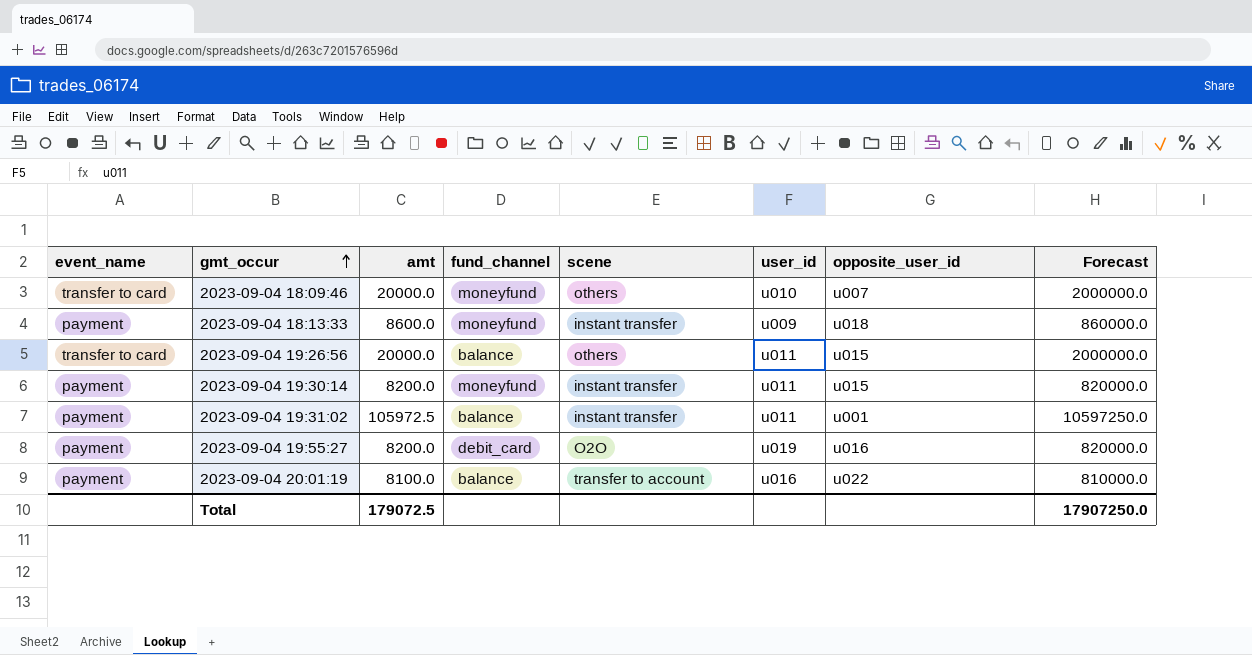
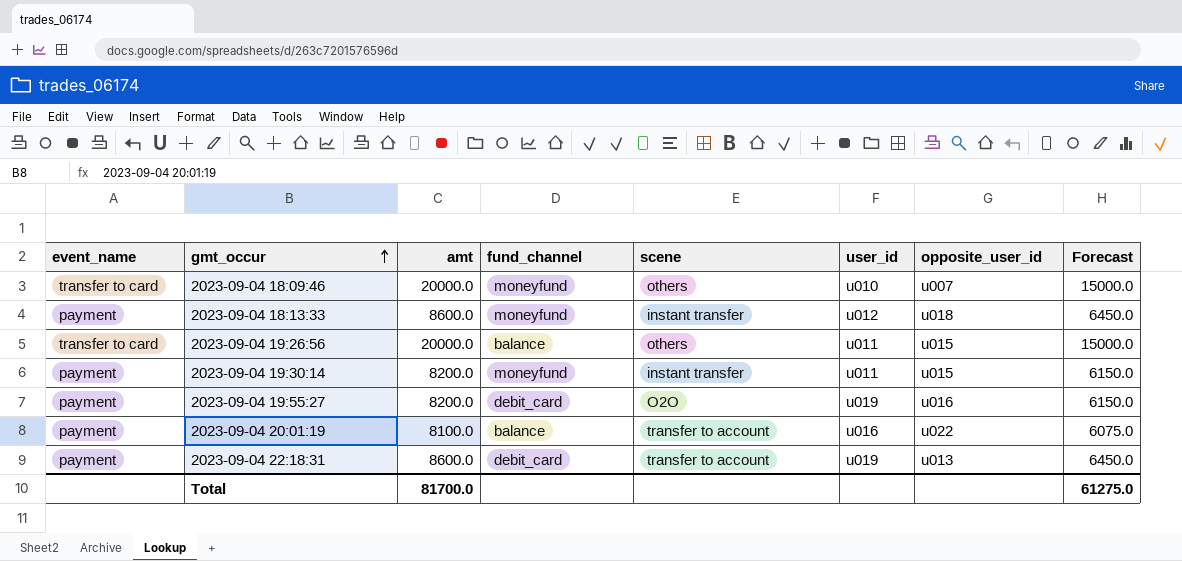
column Forecast | formula: [amt] * 100 -> [amt] * 0.75
row 2023-09-04 19:31:02: payment | 105972.5 | balance | instant transfer | u011 | u001 | 10597250.0 -> none
2023-09-04 18:13:33 | user_id: u009 -> u012
row 2023-09-04 22:18:31: none -> payment | 8600.0 | debit_card | transfer to account | u019 | u013 | 6450.0
Total | amt: 179072.5 -> 81700.0
Total | Forecast: 17907250.0 -> 61275.0

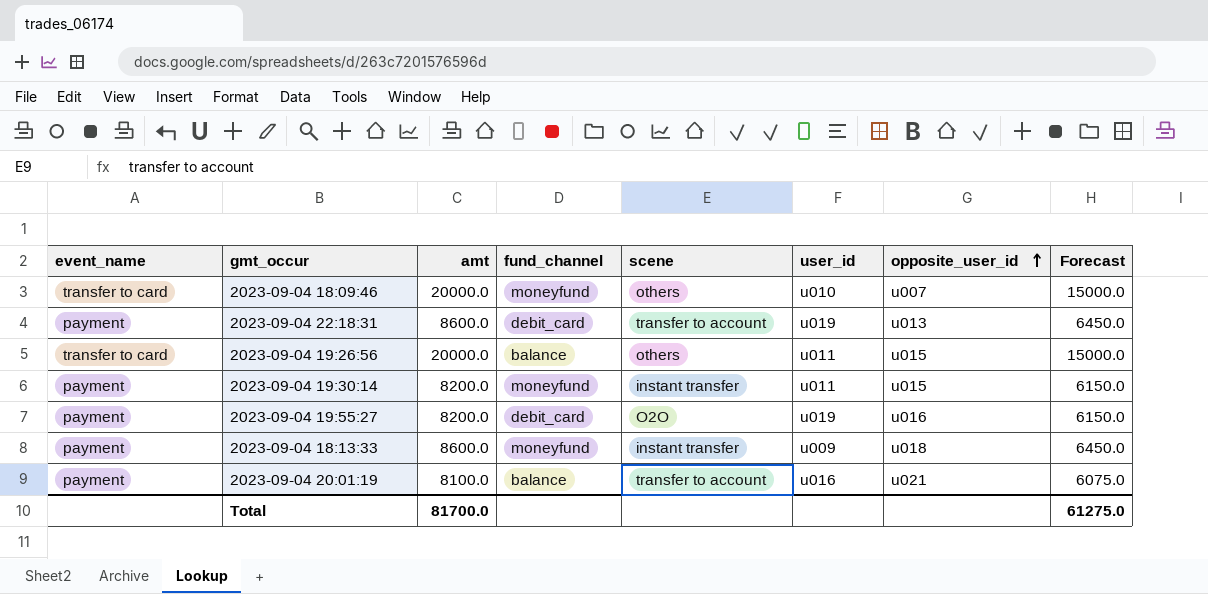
row order: gmt_occur ascending -> opposite_user_id ascending
2023-09-04 18:13:33 | user_id: u012 -> u009
2023-09-04 20:01:19 | opposite_user_id: u022 -> u021

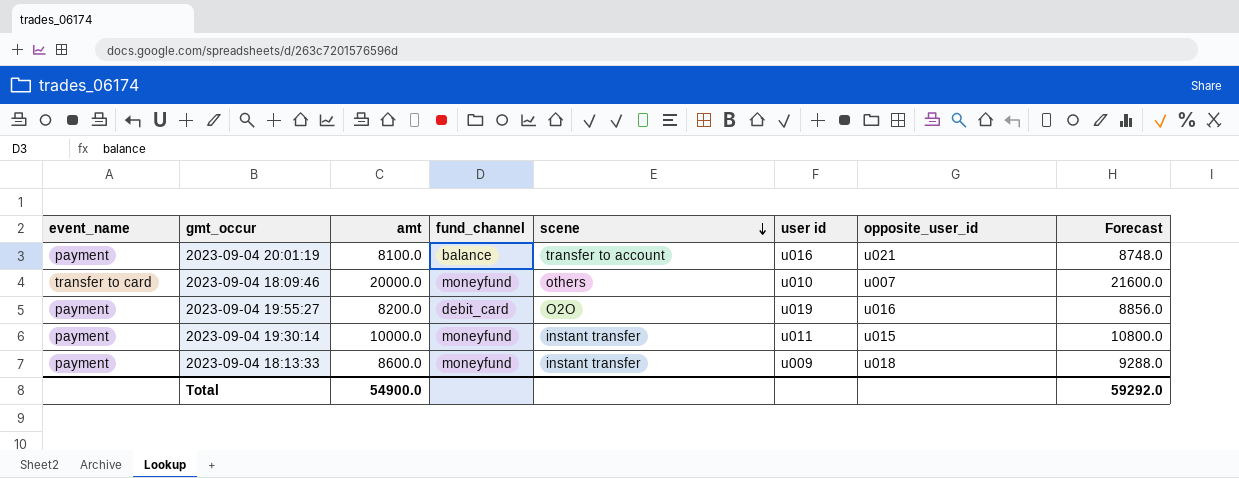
row order: opposite_user_id ascending -> scene descending
column name: user_id -> user id
column Forecast | formula: [amt] * 0.75 -> [amt] * 1.08
row 2023-09-04 22:18:31: payment | 8600.0 | debit_card | transfer to account | u019 | u013 | 6450.0 -> none
row 2023-09-04 19:26:56: transfer to card | 20000.0 | balance | others | u011 | u015 | 15000.0 -> none
2023-09-04 19:30:14 | amt: 8200.0 -> 10000.0
Total | amt: 81700.0 -> 54900.0
Total | Forecast: 61275.0 -> 59292.0

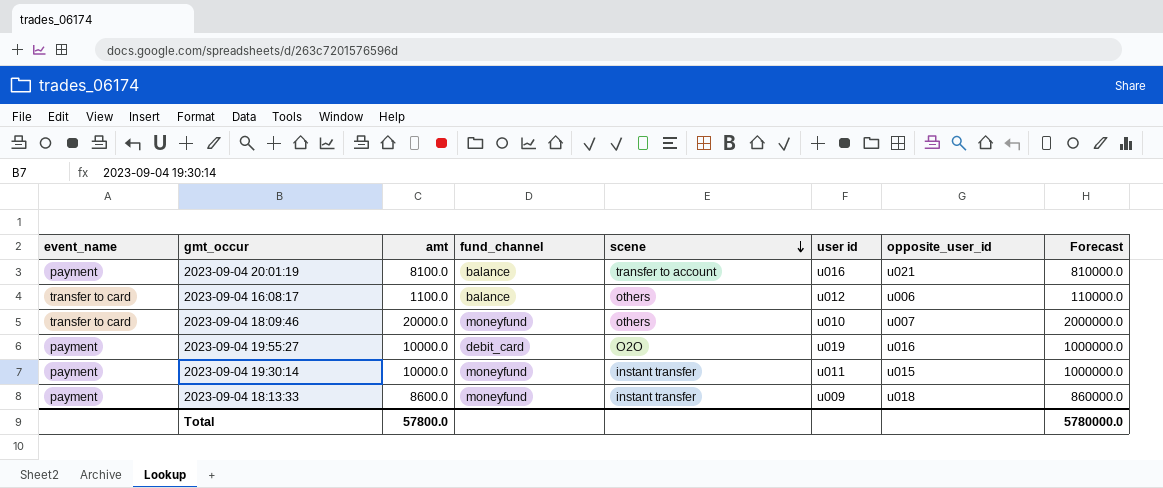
column Forecast | formula: [amt] * 1.08 -> [amt] * 100
row 2023-09-04 16:08:17: none -> transfer to card | 1100.0 | balance | others | u012 | u006 | 110000.0
2023-09-04 19:55:27 | amt: 8200.0 -> 10000.0
Total | amt: 54900.0 -> 57800.0
Total | Forecast: 59292.0 -> 5780000.0

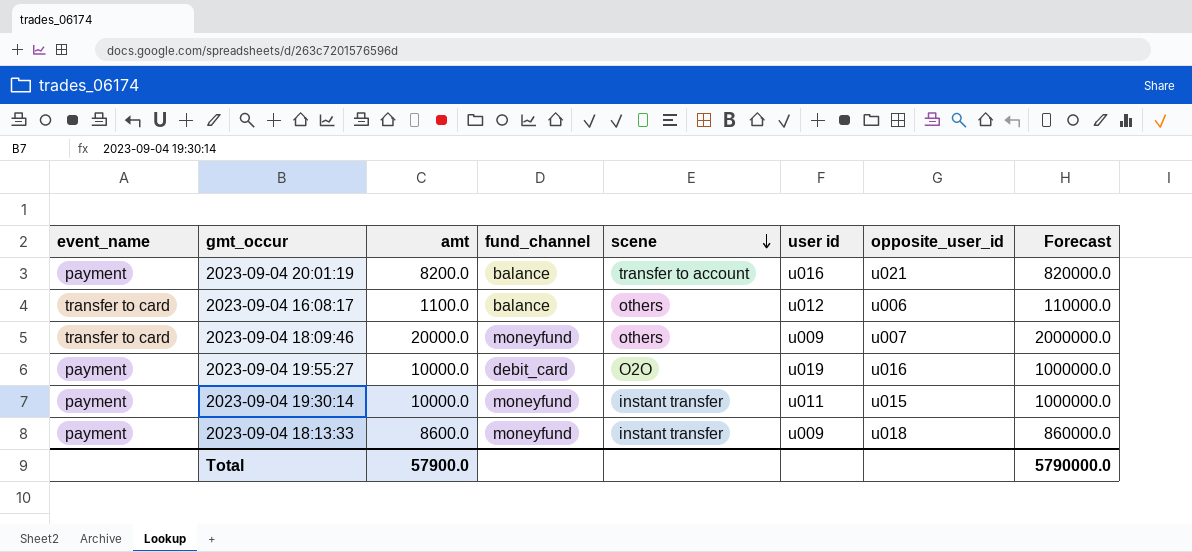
2023-09-04 20:01:19 | amt: 8100.0 -> 8200.0
2023-09-04 20:01:19 | Forecast: 810000.0 -> 820000.0
2023-09-04 18:09:46 | user id: u010 -> u009
Total | amt: 57800.0 -> 57900.0
Total | Forecast: 5780000.0 -> 5790000.0

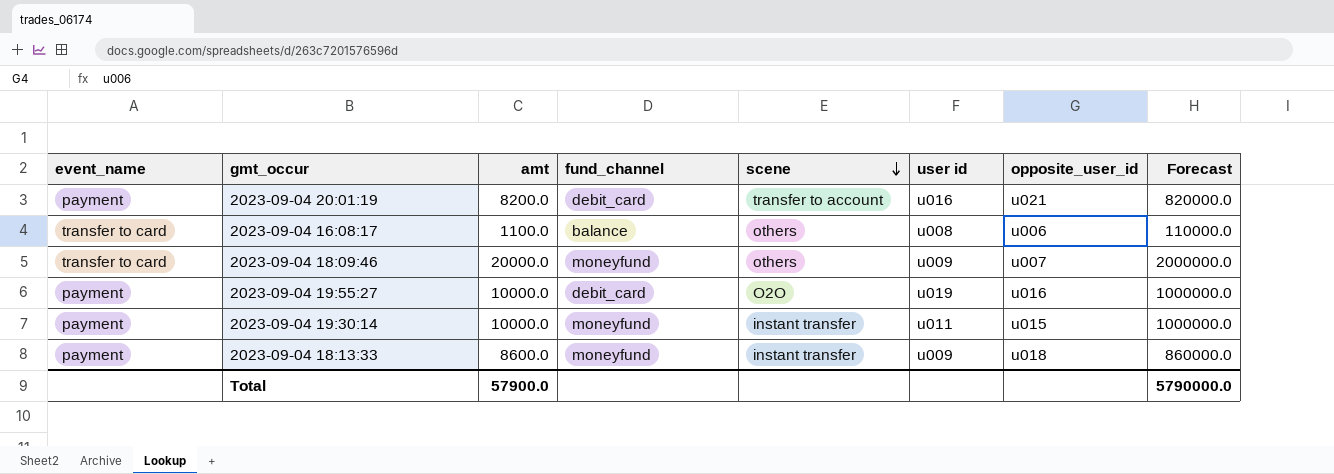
2023-09-04 20:01:19 | fund_channel: balance -> debit_card
2023-09-04 16:08:17 | user id: u012 -> u008

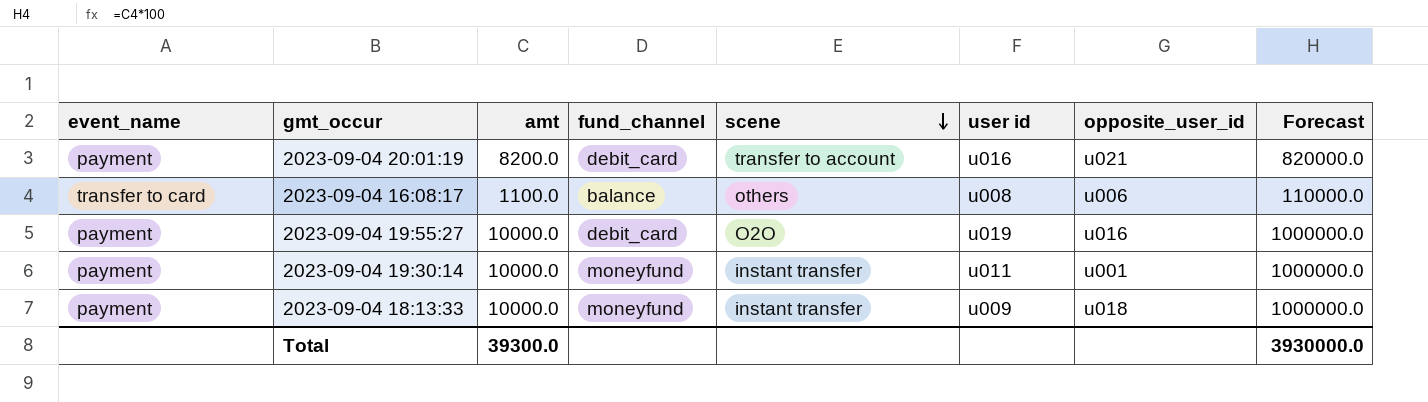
row 2023-09-04 18:09:46: transfer to card | 20000.0 | moneyfund | others | u009 | u007 | 2000000.0 -> none
2023-09-04 19:30:14 | opposite_user_id: u015 -> u001
2023-09-04 18:13:33 | amt: 8600.0 -> 10000.0
2023-09-04 18:13:33 | Forecast: 860000.0 -> 1000000.0
Total | amt: 57900.0 -> 39300.0
Total | Forecast: 5790000.0 -> 3930000.0

